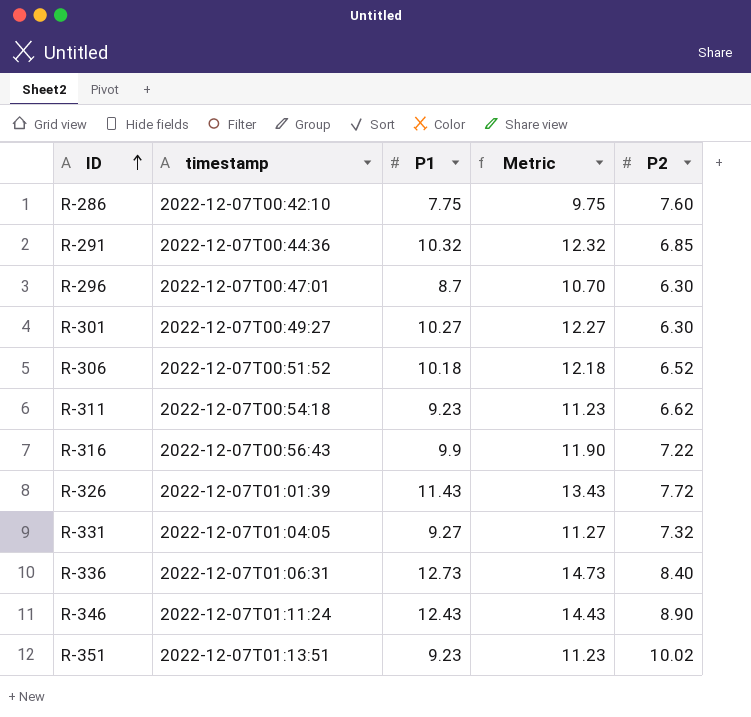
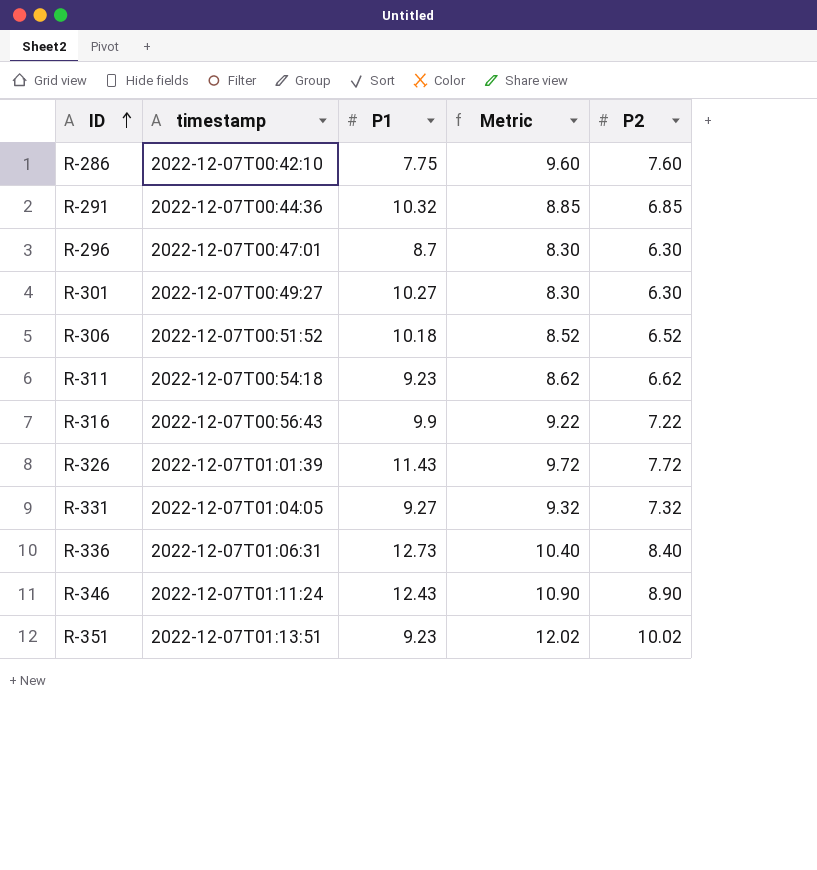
column Metric | formula: [P1] + 2 -> [P2] + 2

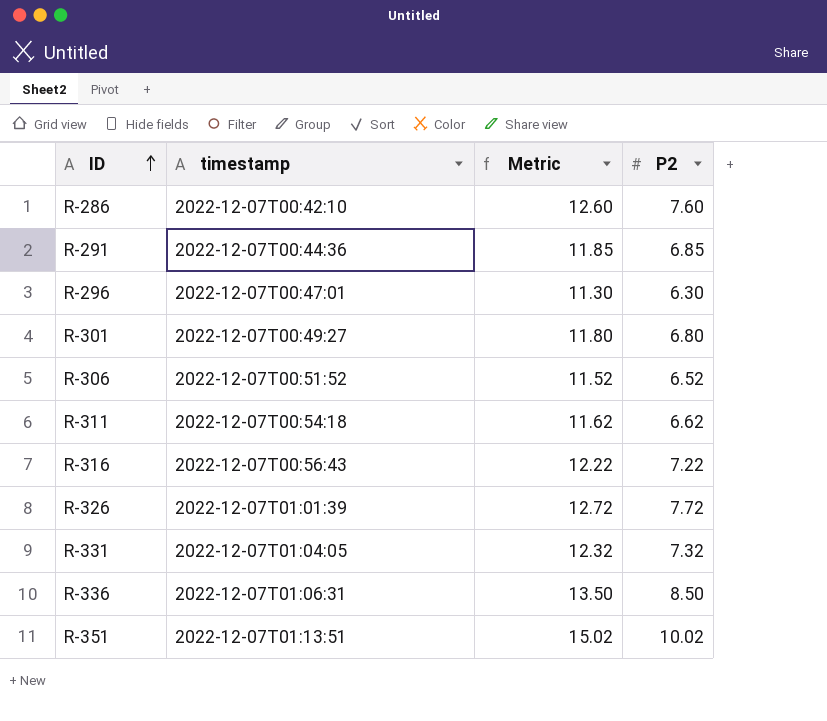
column P1 | position: 3 -> none
column Metric | formula: [P2] + 2 -> [P2] + 5
row R-346: 2022-12-07T01:11:24 | 12.43 | 10.90 | 8.90 -> none
R-301 | P2: 6.30 -> 6.80
R-336 | P2: 8.40 -> 8.50

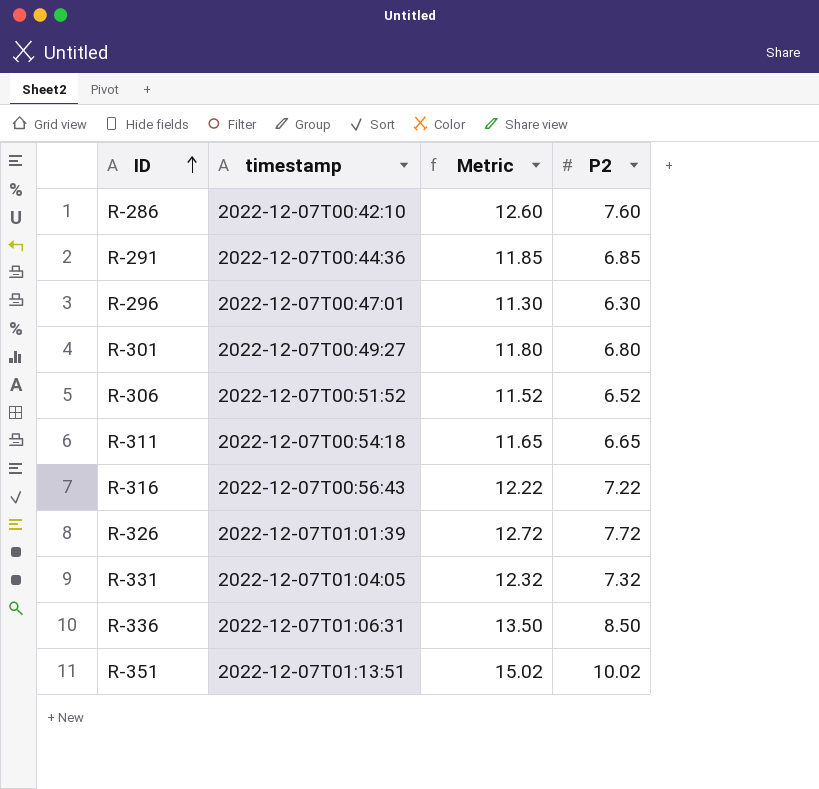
R-311 | Metric: 11.62 -> 11.65
R-311 | P2: 6.62 -> 6.65

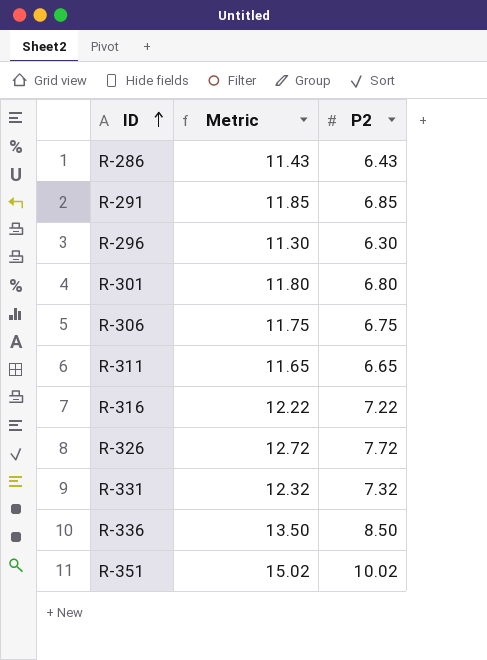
column timestamp | position: 2 -> none
R-286 | Metric: 12.60 -> 11.43
R-286 | P2: 7.60 -> 6.43
R-306 | Metric: 11.52 -> 11.75
R-306 | P2: 6.52 -> 6.75

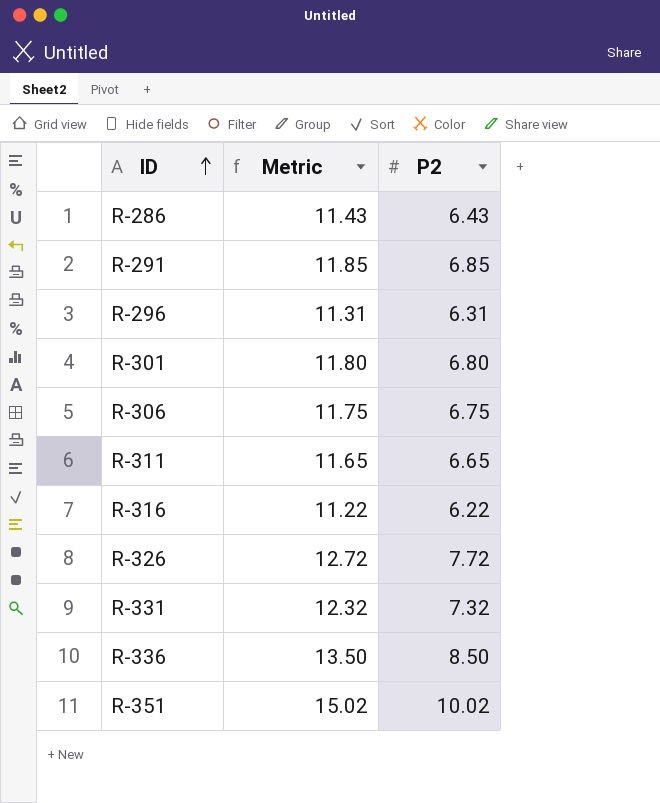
R-296 | Metric: 11.30 -> 11.31
R-296 | P2: 6.30 -> 6.31
R-316 | Metric: 12.22 -> 11.22
R-316 | P2: 7.22 -> 6.22

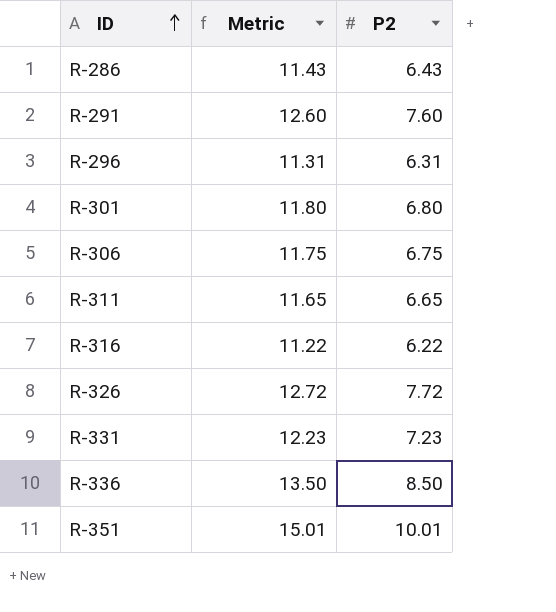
R-291 | Metric: 11.85 -> 12.60
R-291 | P2: 6.85 -> 7.60
R-331 | Metric: 12.32 -> 12.23
R-331 | P2: 7.32 -> 7.23
R-351 | Metric: 15.02 -> 15.01
R-351 | P2: 10.02 -> 10.01

